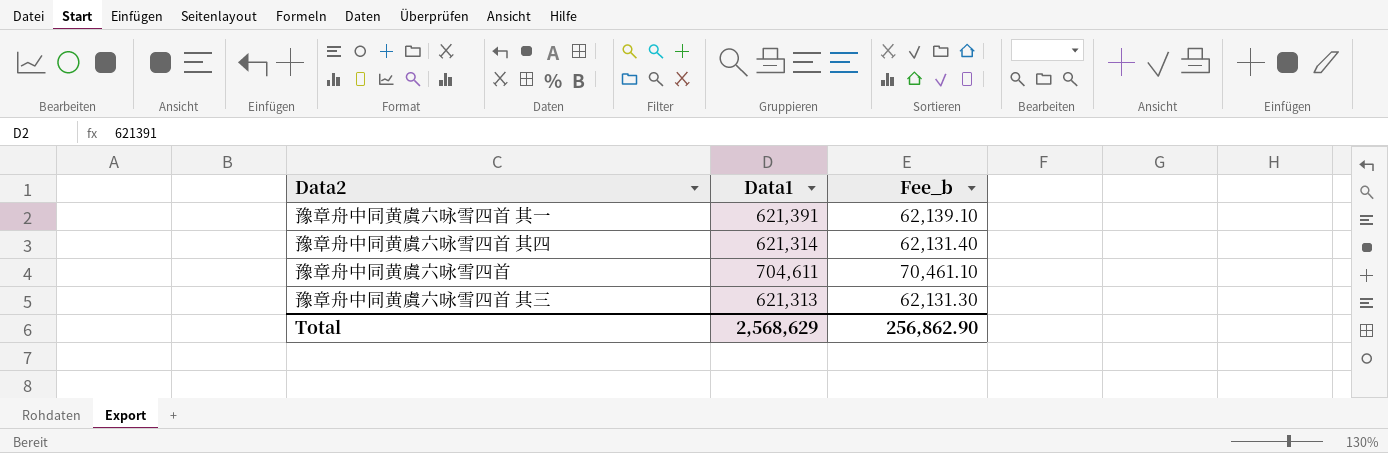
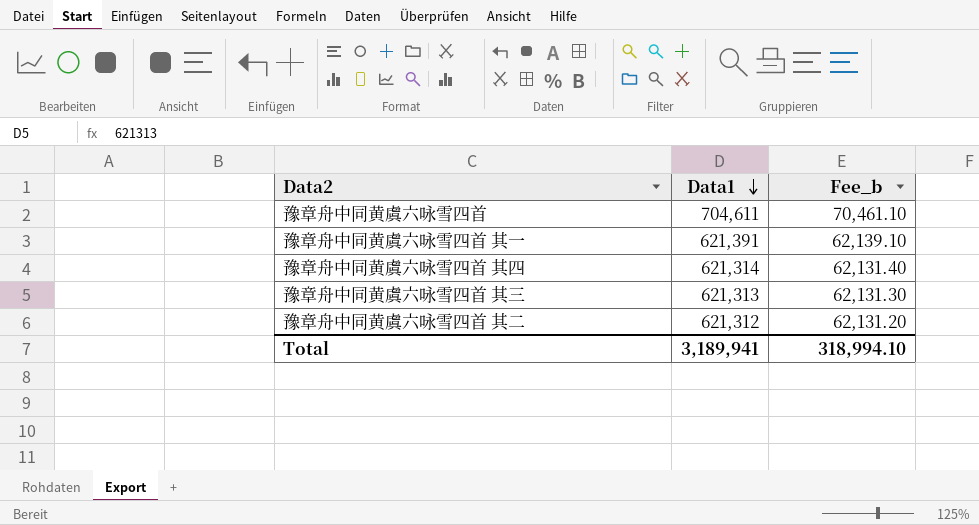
row order: none -> Data1 descending
row 豫章舟中同黄虞六咏雪四首 其二: none -> 621,312 | 62,131.20
Total | Data1: 2,568,629 -> 3,189,941
Total | Fee_b: 256,862.90 -> 318,994.10

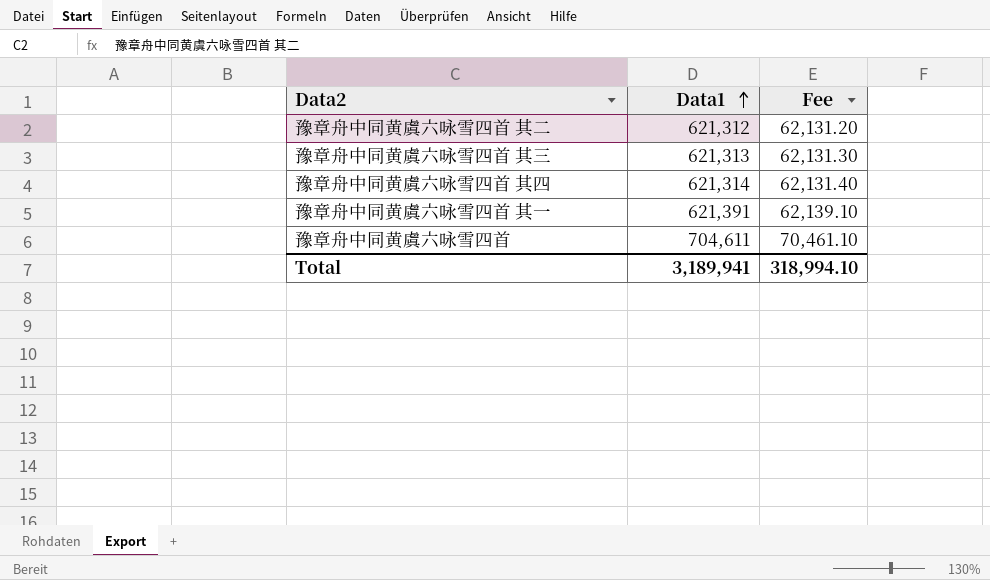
row order: Data1 descending -> Data1 ascending
column name: Fee_b -> Fee

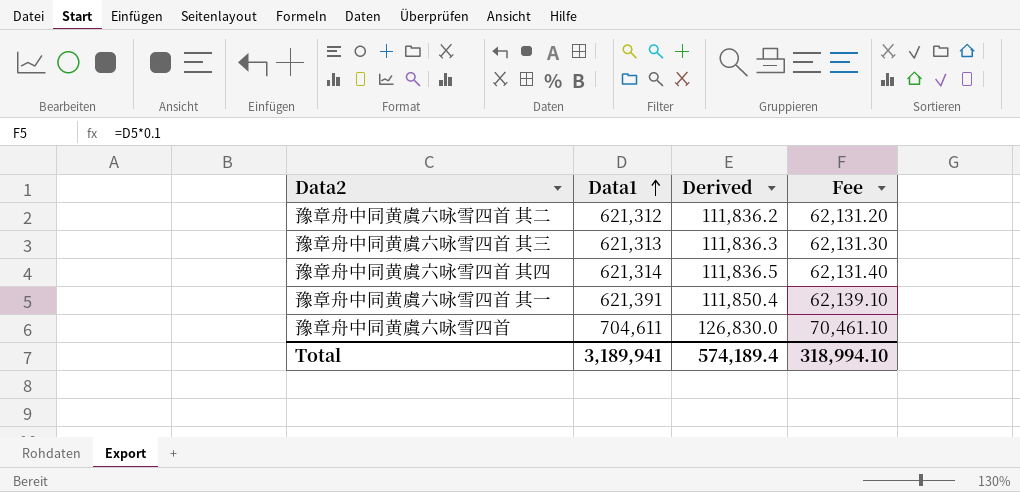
column Derived | formula: none -> [Data1] * 0.18

